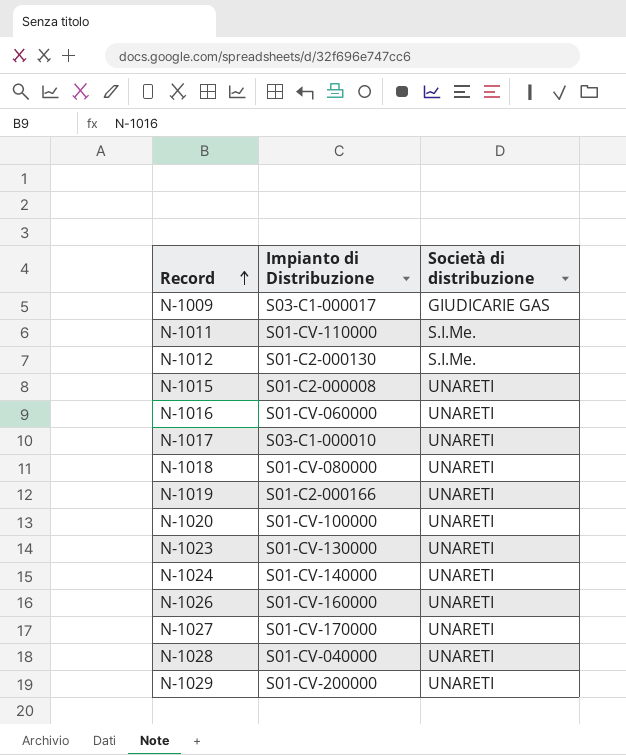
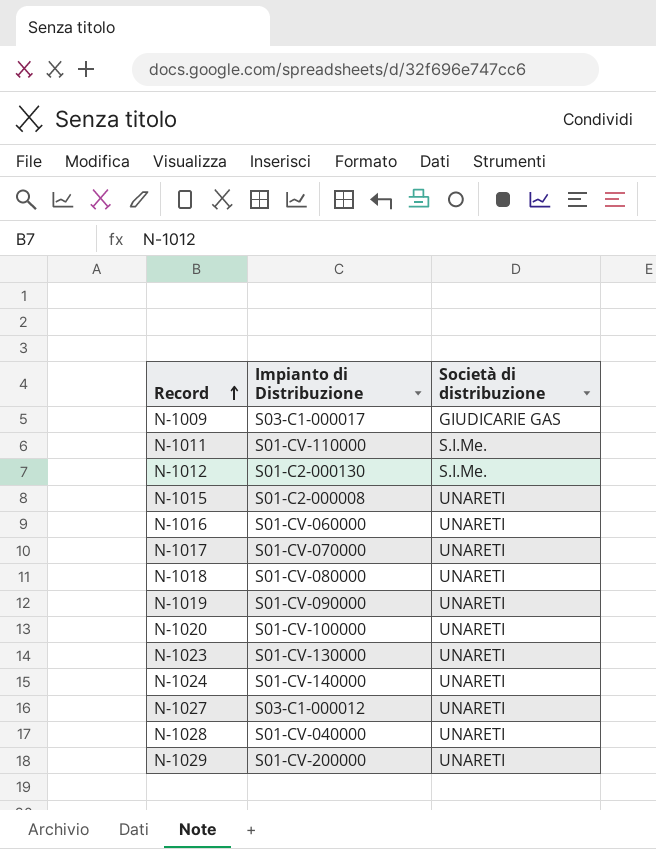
row N-1026: S01-CV-160000 | UNARETI -> none
N-1017 | Impianto di Distribuzione: S03-C1-000010 -> S01-CV-070000
N-1019 | Impianto di Distribuzione: S01-C2-000166 -> S01-CV-090000
N-1027 | Impianto di Distribuzione: S01-CV-170000 -> S03-C1-000012

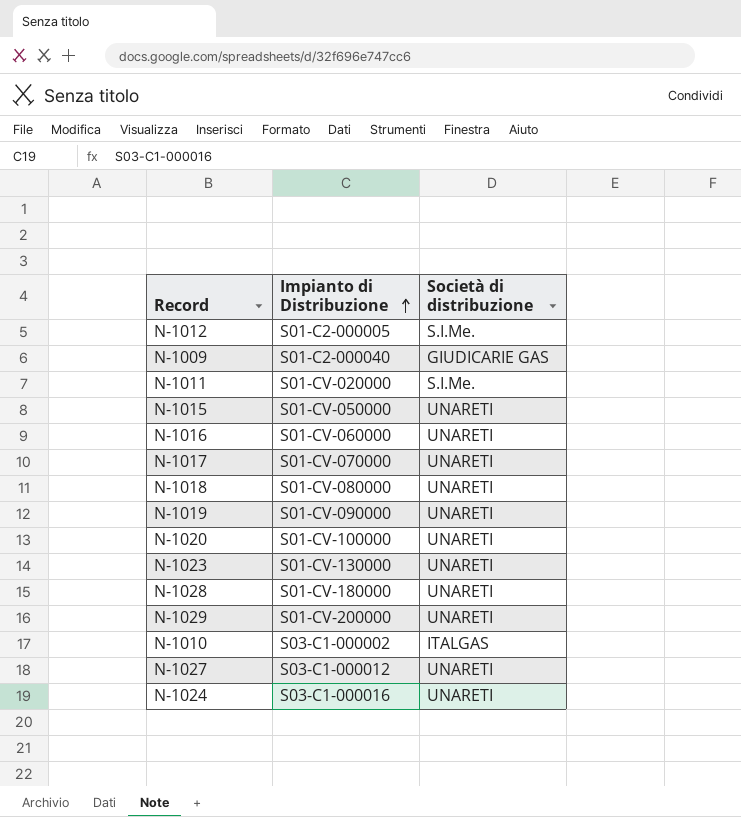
row order: Record ascending -> Impianto di Distribuzione ascending
N-1012 | Impianto di Distribuzione: S01-C2-000130 -> S01-C2-000005
N-1009 | Impianto di Distribuzione: S03-C1-000017 -> S01-C2-000040
N-1011 | Impianto di Distribuzione: S01-CV-110000 -> S01-CV-020000
N-1015 | Impianto di Distribuzione: S01-C2-000008 -> S01-CV-050000
N-1028 | Impianto di Distribuzione: S01-CV-040000 -> S01-CV-180000
row N-1010: none -> S03-C1-000002 | ITALGAS
N-1024 | Impianto di Distribuzione: S01-CV-140000 -> S03-C1-000016

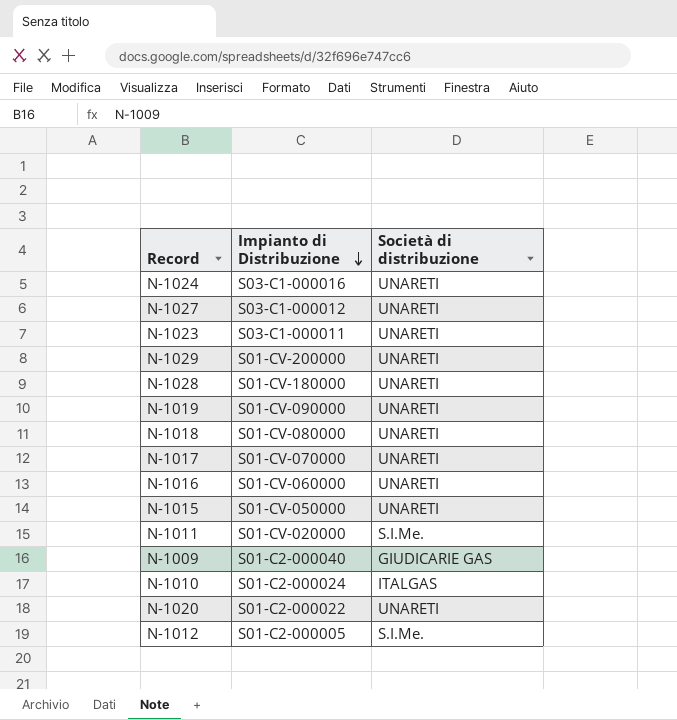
row order: Impianto di Distribuzione ascending -> Impianto di Distribuzione descending
N-1023 | Impianto di Distribuzione: S01-CV-130000 -> S03-C1-000011
N-1010 | Impianto di Distribuzione: S03-C1-000002 -> S01-C2-000024
N-1020 | Impianto di Distribuzione: S01-CV-100000 -> S01-C2-000022

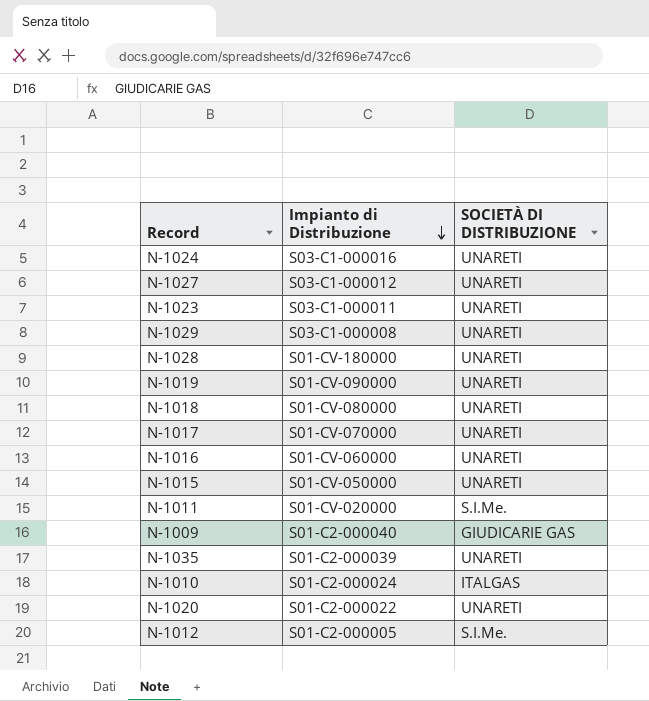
column name: Società di distribuzione -> SOCIETÀ DI DISTRIBUZIONE
N-1029 | Impianto di Distribuzione: S01-CV-200000 -> S03-C1-000008
row N-1035: none -> S01-C2-000039 | UNARETI

